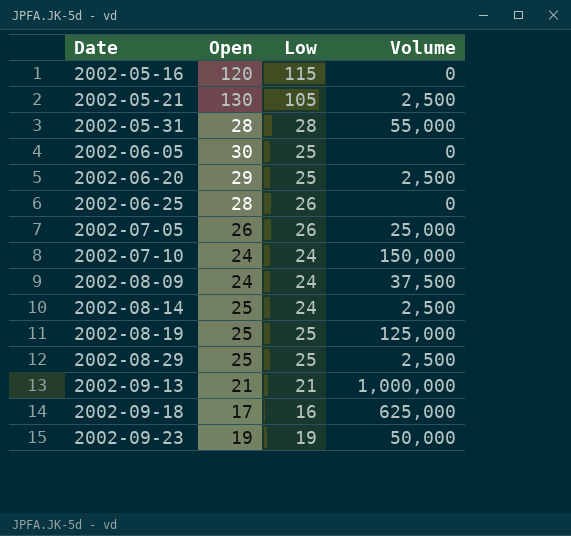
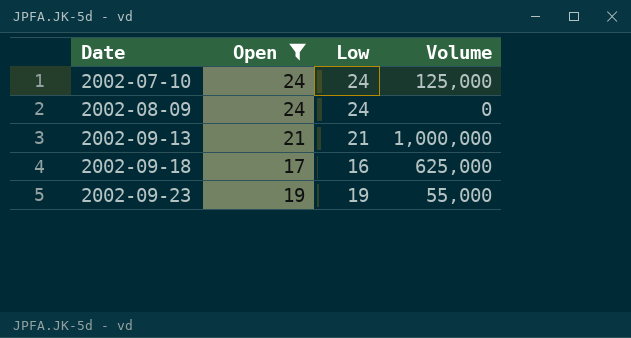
filter: none -> Open <= 24
2002-07-10 | Volume: 150,000 -> 125,000
2002-08-09 | Volume: 37,500 -> 0
2002-09-23 | Volume: 50,000 -> 55,000

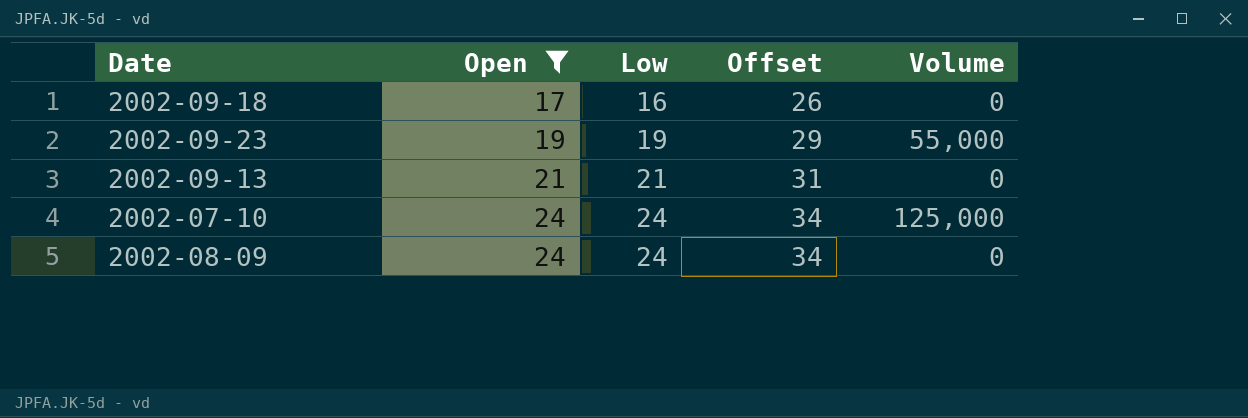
row order: Date ascending -> Open ascending
column Offset | formula: none -> [Low] + 10
2002-09-18 | Volume: 625,000 -> 0
2002-09-13 | Volume: 1,000,000 -> 0

